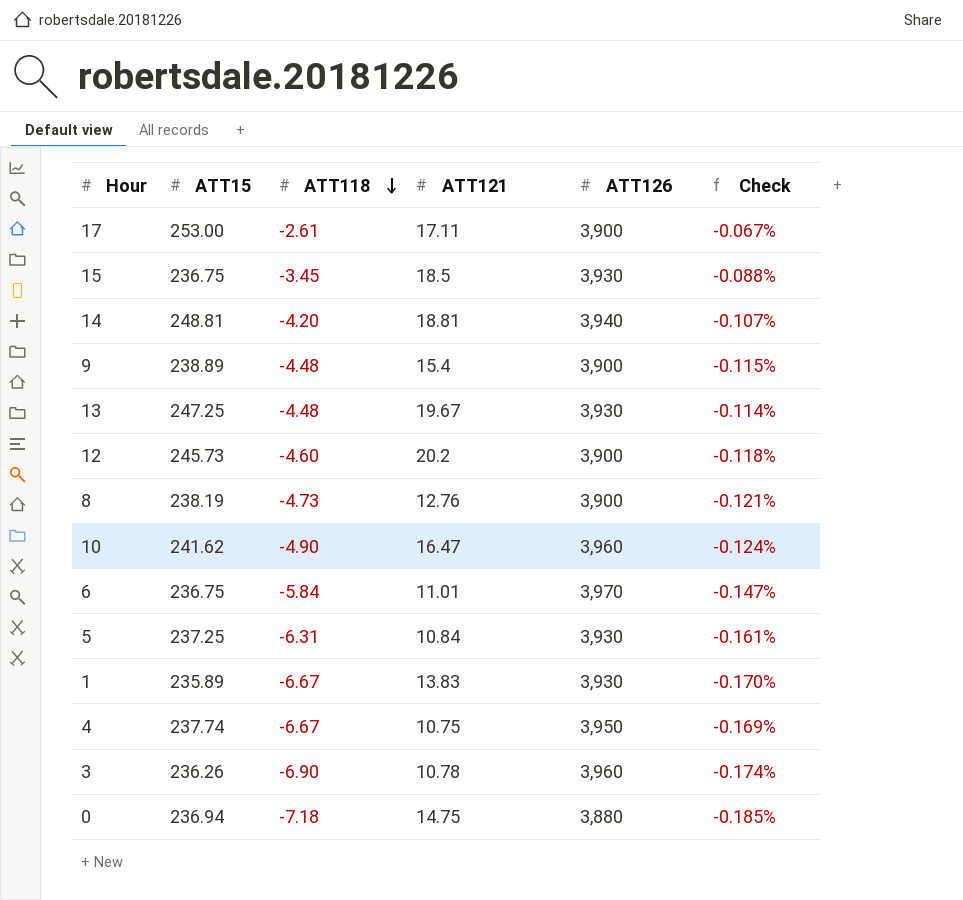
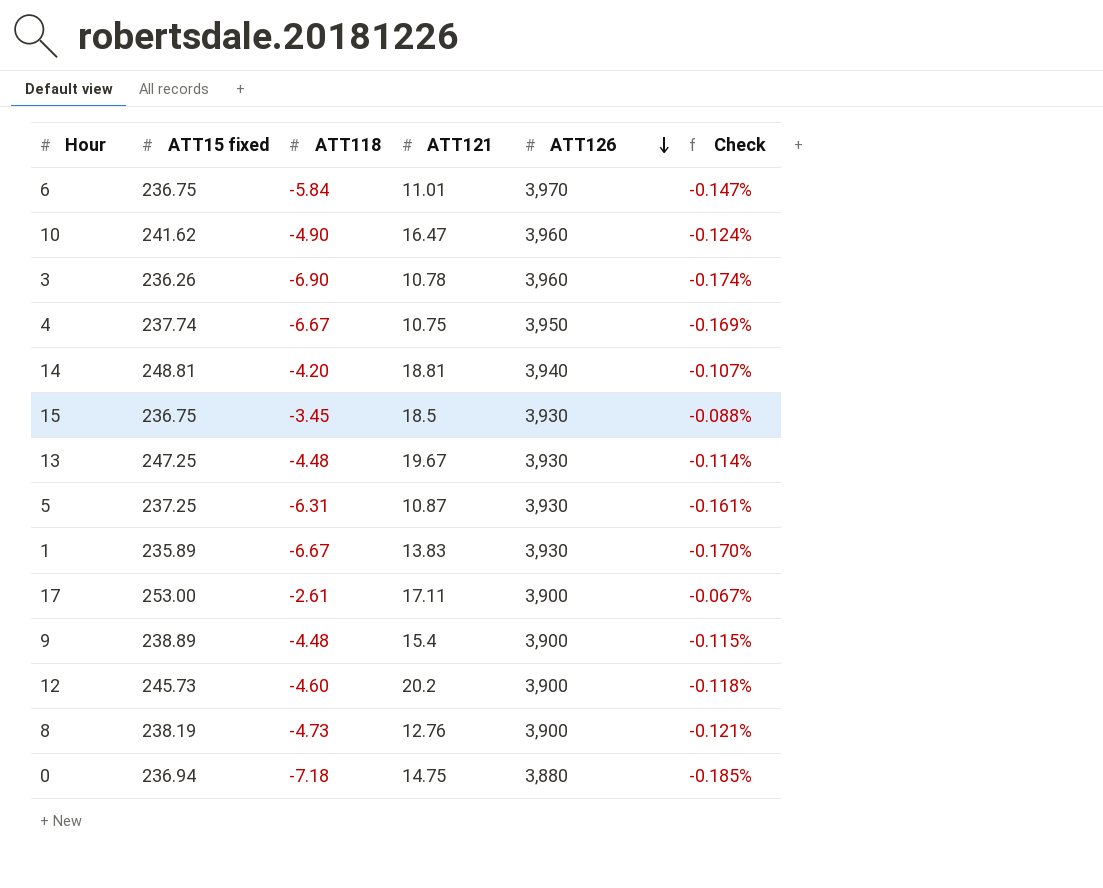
row order: ATT118 descending -> ATT126 descending
column name: ATT15 -> ATT15 fixed
5 | ATT121: 10.84 -> 10.87

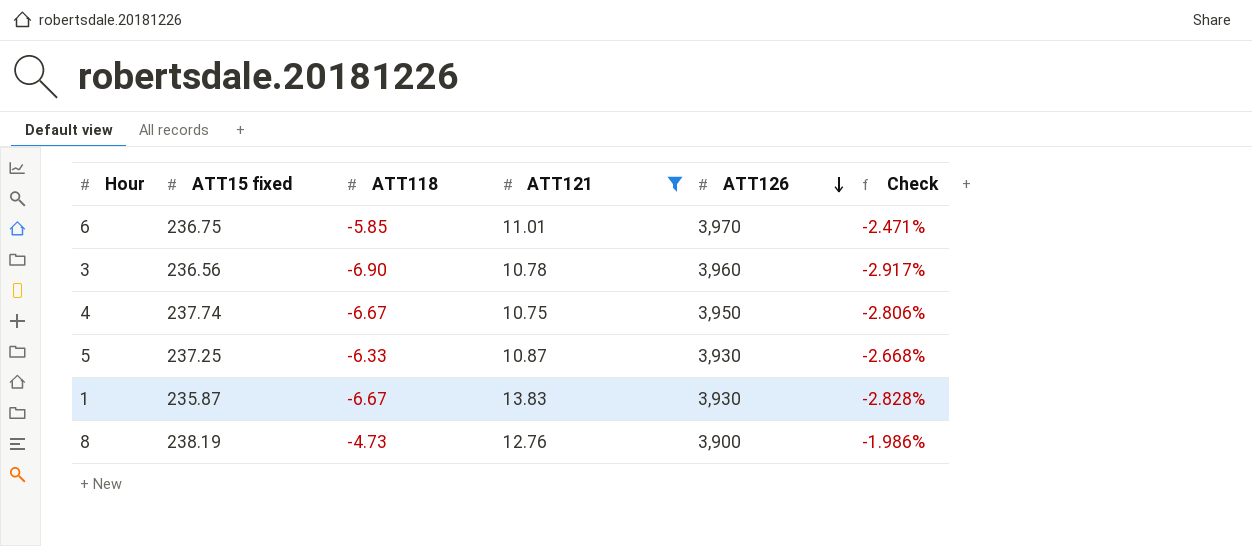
filter: none -> ATT121 <= 13.83
column Check | formula: [ATT118] / [ATT126] -> [ATT118] / [ATT15 fixed]
6 | ATT118: -5.84 -> -5.85
3 | ATT15 fixed: 236.26 -> 236.56
5 | ATT118: -6.31 -> -6.33
1 | ATT15 fixed: 235.89 -> 235.87

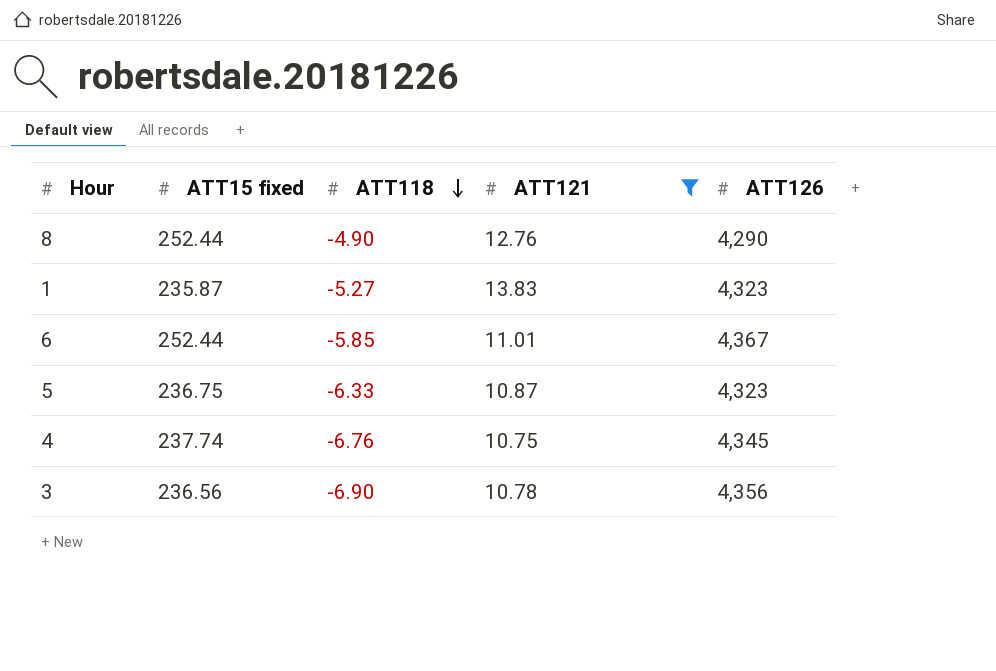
row order: ATT126 descending -> ATT118 descending
column Check | formula: [ATT118] / [ATT15 fixed] -> none
8 | ATT15 fixed: 238.19 -> 252.44
8 | ATT118: -4.73 -> -4.90
8 | ATT126: 3,900 -> 4,290
1 | ATT118: -6.67 -> -5.27
1 | ATT126: 3,930 -> 4,323
6 | ATT15 fixed: 236.75 -> 252.44
6 | ATT126: 3,970 -> 4,367
5 | ATT15 fixed: 237.25 -> 236.75
5 | ATT126: 3,930 -> 4,323
4 | ATT118: -6.67 -> -6.76
4 | ATT126: 3,950 -> 4,345
3 | ATT126: 3,960 -> 4,356

